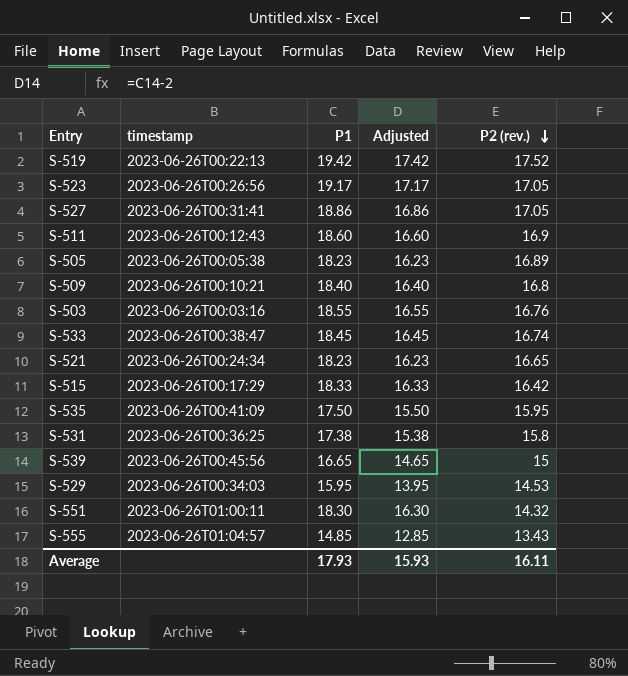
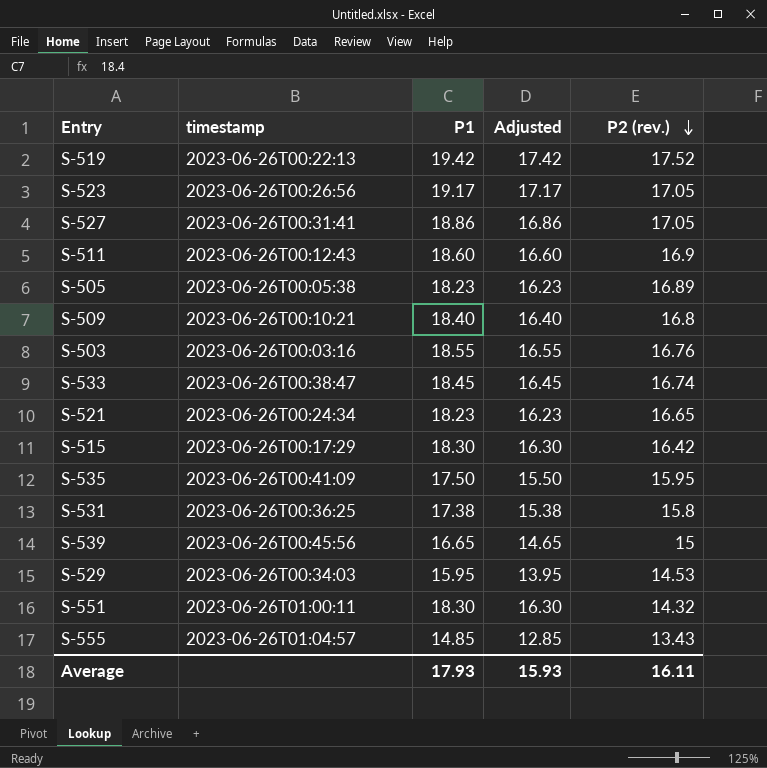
S-515 | P1: 18.33 -> 18.30
S-515 | Adjusted: 16.33 -> 16.30

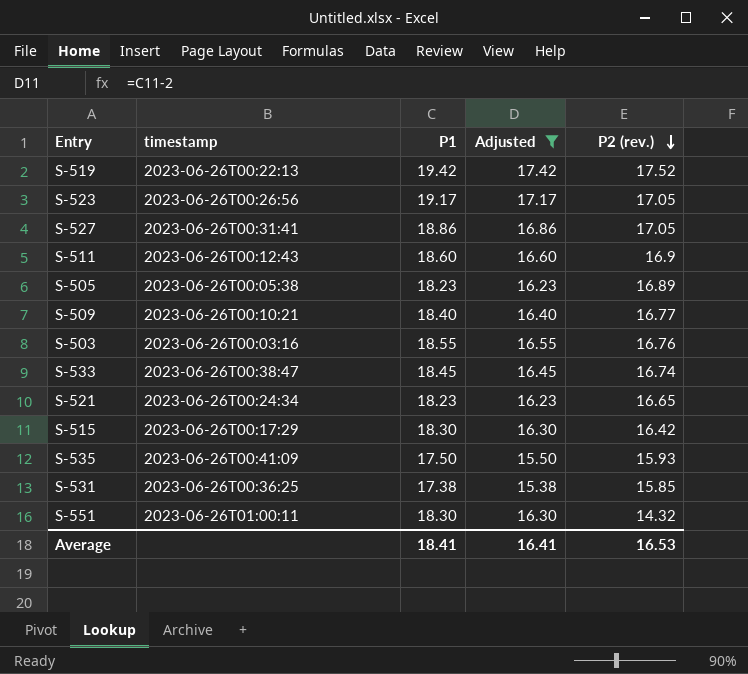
filter: none -> Adjusted >= 15.38
S-509 | P2 (rev.): 16.8 -> 16.77
S-535 | P2 (rev.): 15.95 -> 15.93
S-531 | P2 (rev.): 15.8 -> 15.85
Average | P1: 17.93 -> 18.41
Average | Adjusted: 15.93 -> 16.41
Average | P2 (rev.): 16.11 -> 16.53

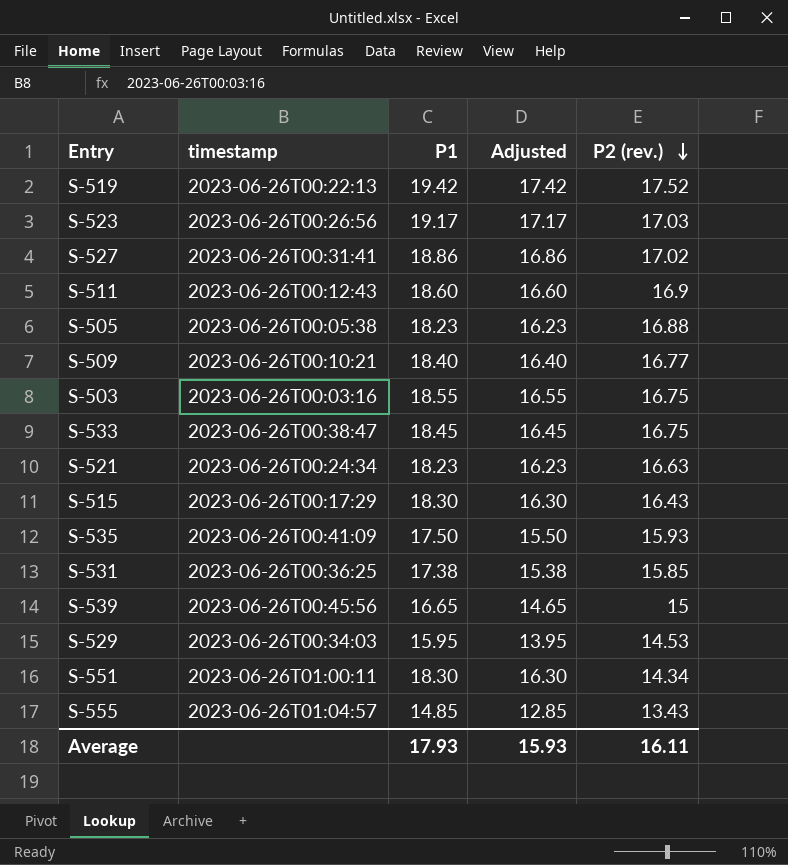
filter: Adjusted >= 15.38 -> none
S-523 | P2 (rev.): 17.05 -> 17.03
S-527 | P2 (rev.): 17.05 -> 17.02
S-505 | P2 (rev.): 16.89 -> 16.88
S-503 | P2 (rev.): 16.76 -> 16.75
S-533 | P2 (rev.): 16.74 -> 16.75
S-521 | P2 (rev.): 16.65 -> 16.63
S-515 | P2 (rev.): 16.42 -> 16.43
S-551 | P2 (rev.): 14.32 -> 14.34
Average | P1: 18.41 -> 17.93
Average | Adjusted: 16.41 -> 15.93
Average | P2 (rev.): 16.53 -> 16.11

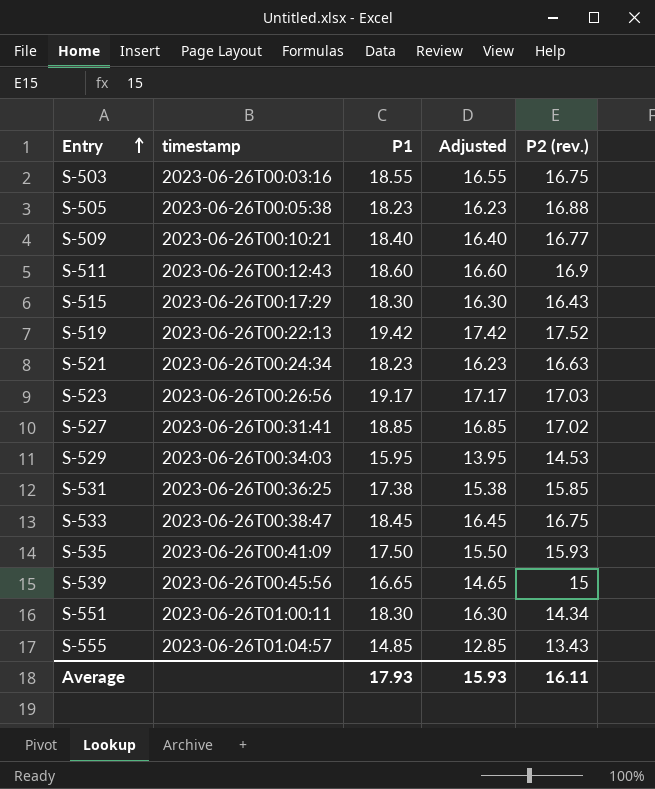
row order: P2 (rev.) descending -> Entry ascending
S-527 | P1: 18.86 -> 18.85
S-527 | Adjusted: 16.86 -> 16.85

